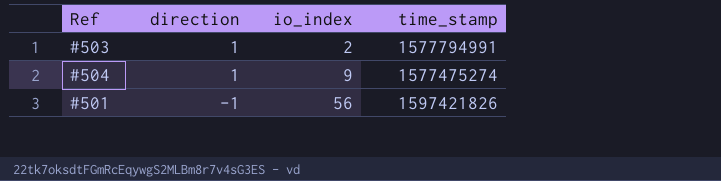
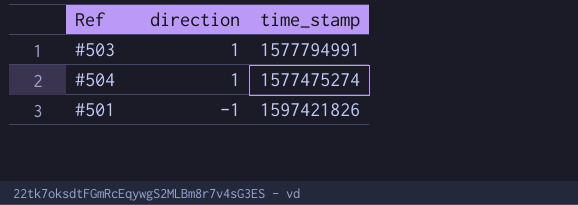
column io_index | position: 3 -> none

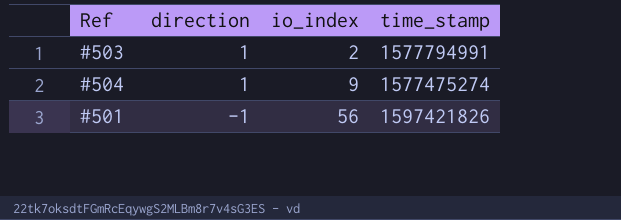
column io_index | position: none -> 3

